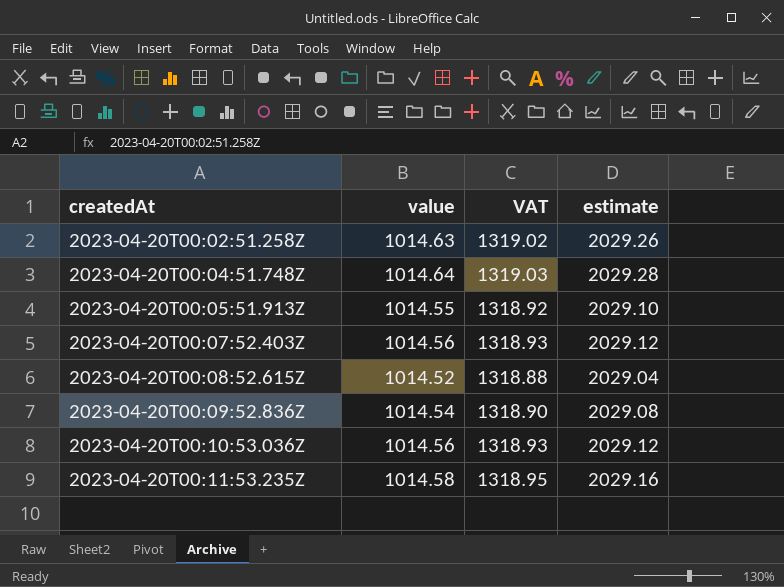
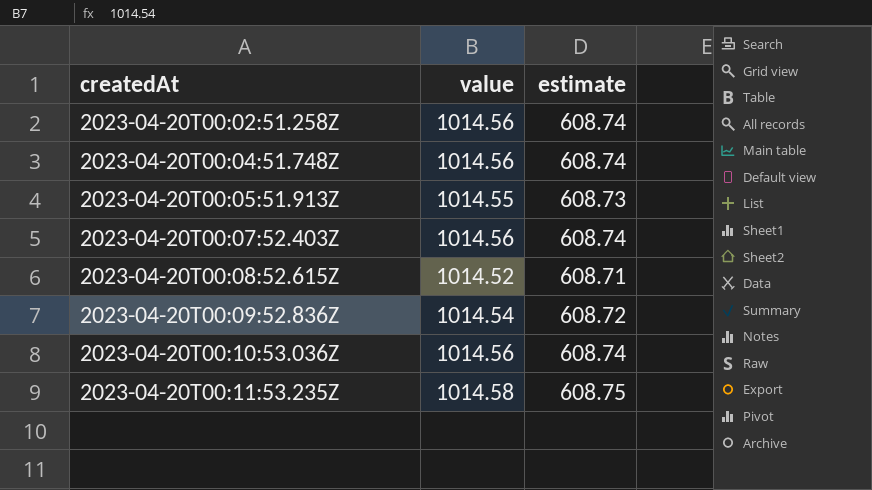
column VAT | formula: [value] * 1.3 -> none
column estimate | formula: [value] * 2 -> [value] * 0.6
2023-04-20T00:02:51.258Z | value: 1014.63 -> 1014.56
2023-04-20T00:04:51.748Z | value: 1014.64 -> 1014.56

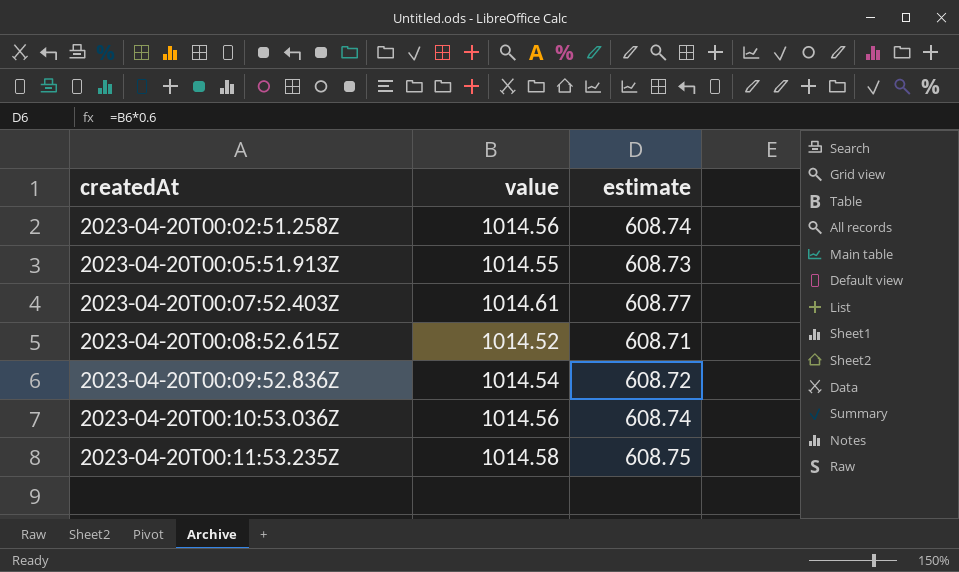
row 2023-04-20T00:04:51.748Z: 1014.56 | 608.74 -> none
2023-04-20T00:07:52.403Z | value: 1014.56 -> 1014.61
2023-04-20T00:07:52.403Z | estimate: 608.74 -> 608.77

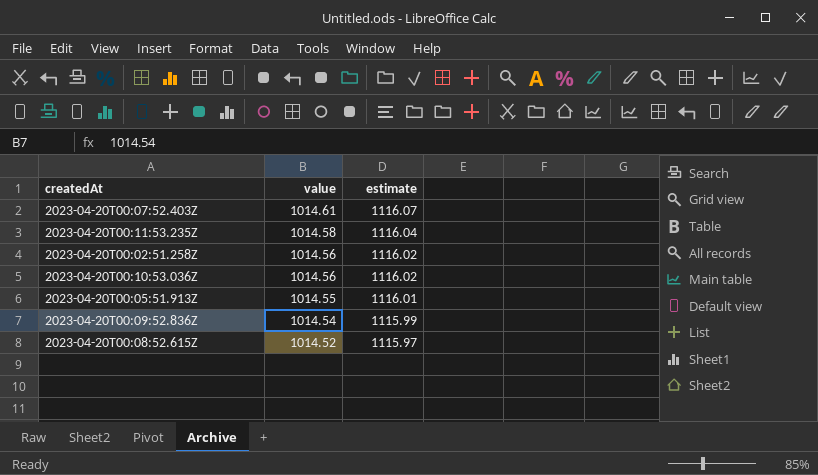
row order: createdAt ascending -> value descending
column estimate | formula: [value] * 0.6 -> [value] * 1.1

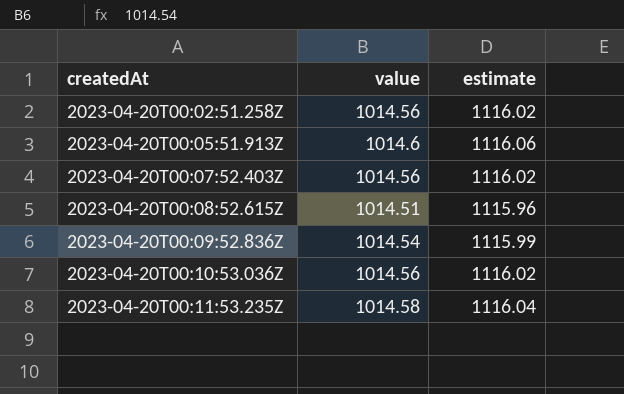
row order: value descending -> createdAt ascending
2023-04-20T00:05:51.913Z | value: 1014.55 -> 1014.6
2023-04-20T00:05:51.913Z | estimate: 1116.01 -> 1116.06
2023-04-20T00:07:52.403Z | value: 1014.61 -> 1014.56
2023-04-20T00:07:52.403Z | estimate: 1116.07 -> 1116.02
2023-04-20T00:08:52.615Z | value: 1014.52 -> 1014.51
2023-04-20T00:08:52.615Z | estimate: 1115.97 -> 1115.96

